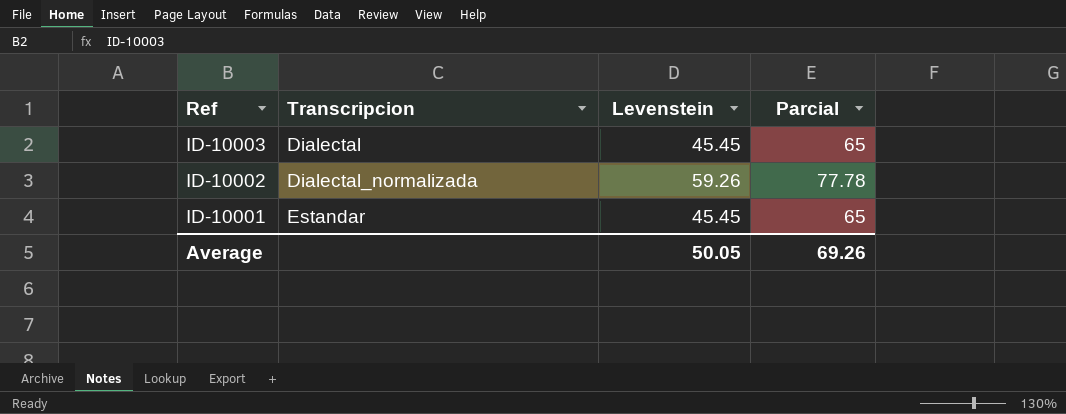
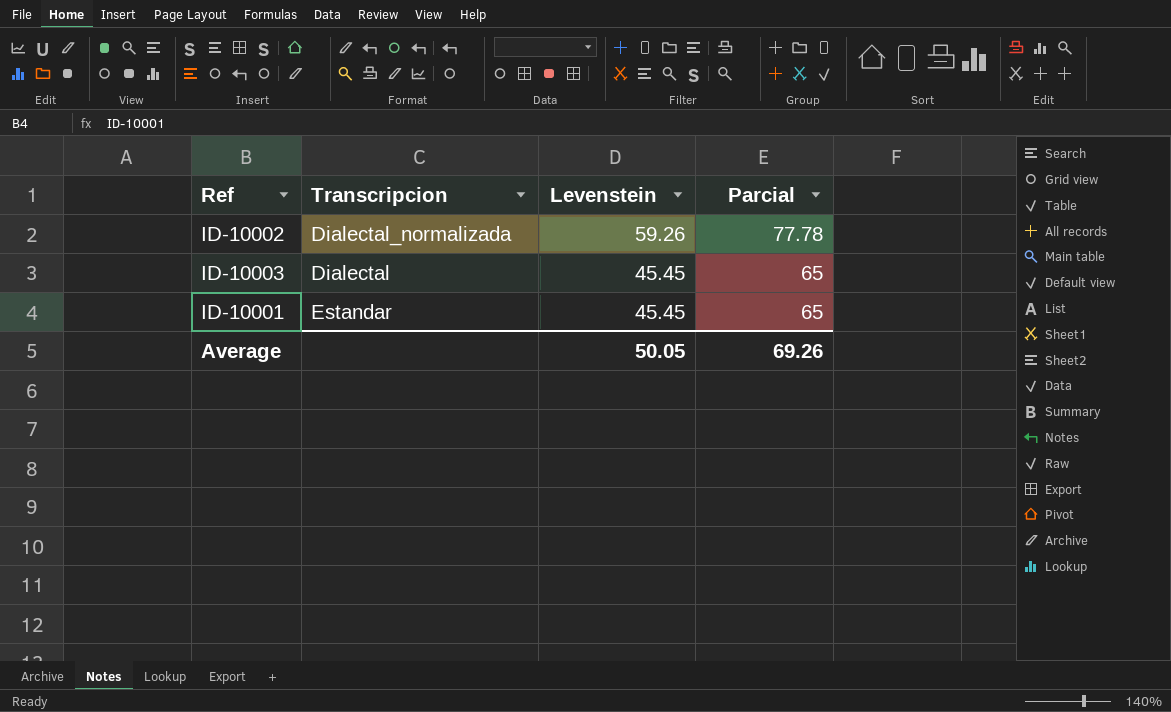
row order: Ref descending -> Levenstein descending

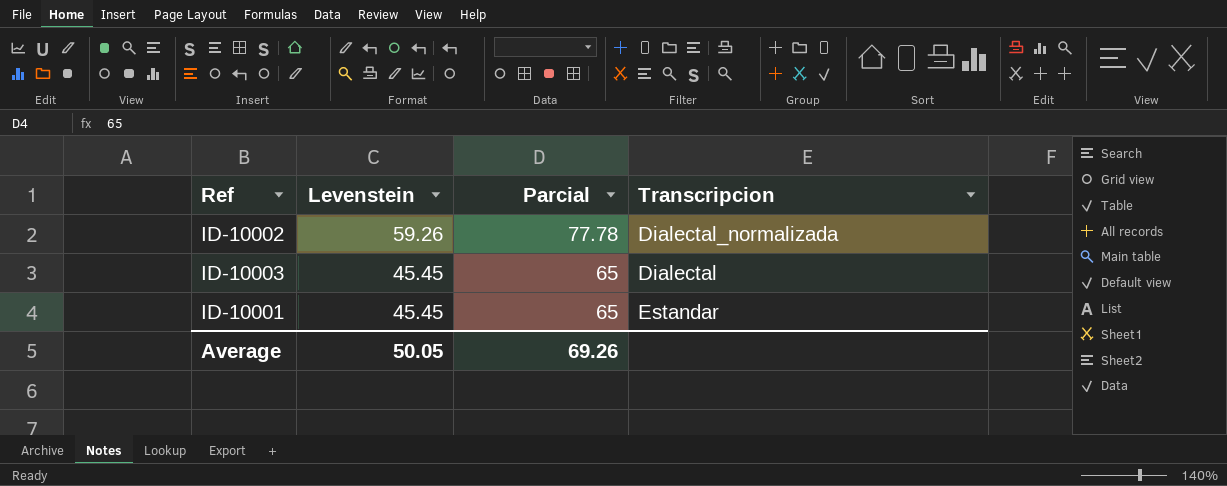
column Transcripcion | position: 2 -> 4

